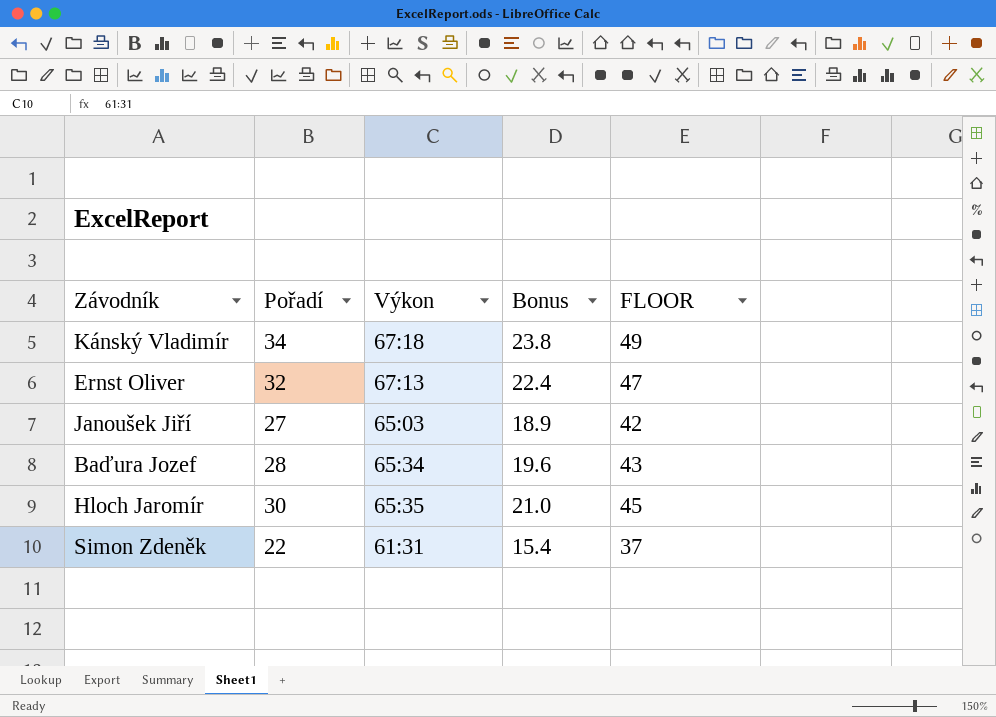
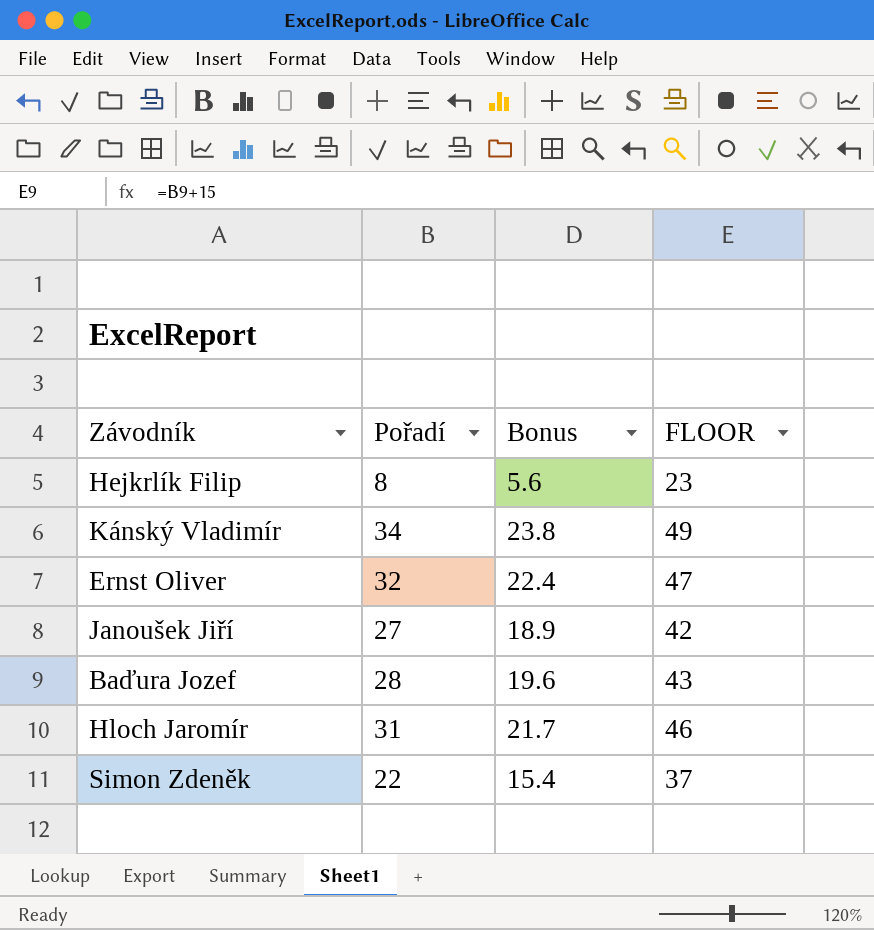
column Výkon | position: 3 -> none
row Hejkrlík Filip: none -> 8 | 5.6 | 23
Hloch Jaromír | Pořadí: 30 -> 31
Hloch Jaromír | Bonus: 21.0 -> 21.7
Hloch Jaromír | FLOOR: 45 -> 46

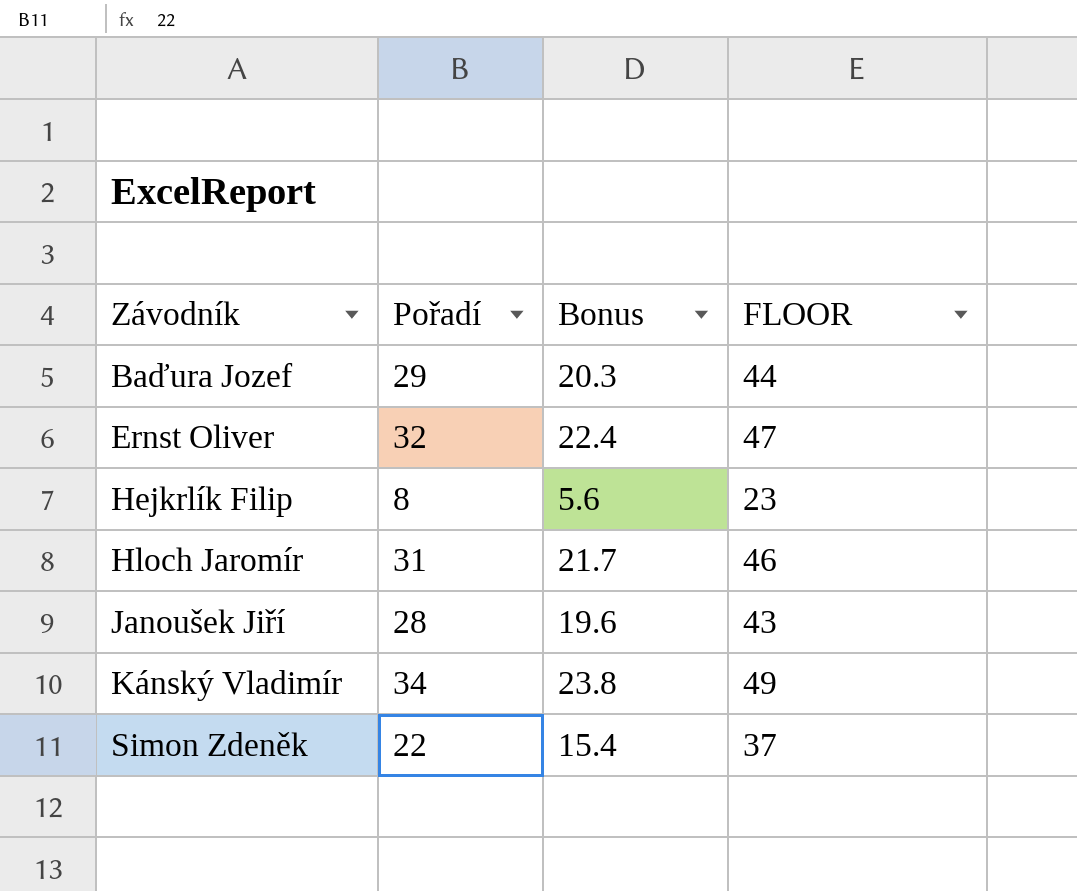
row order: none -> Závodník ascending
Baďura Jozef | Pořadí: 28 -> 29
Baďura Jozef | Bonus: 19.6 -> 20.3
Baďura Jozef | FLOOR: 43 -> 44
Janoušek Jiří | Pořadí: 27 -> 28
Janoušek Jiří | Bonus: 18.9 -> 19.6
Janoušek Jiří | FLOOR: 42 -> 43

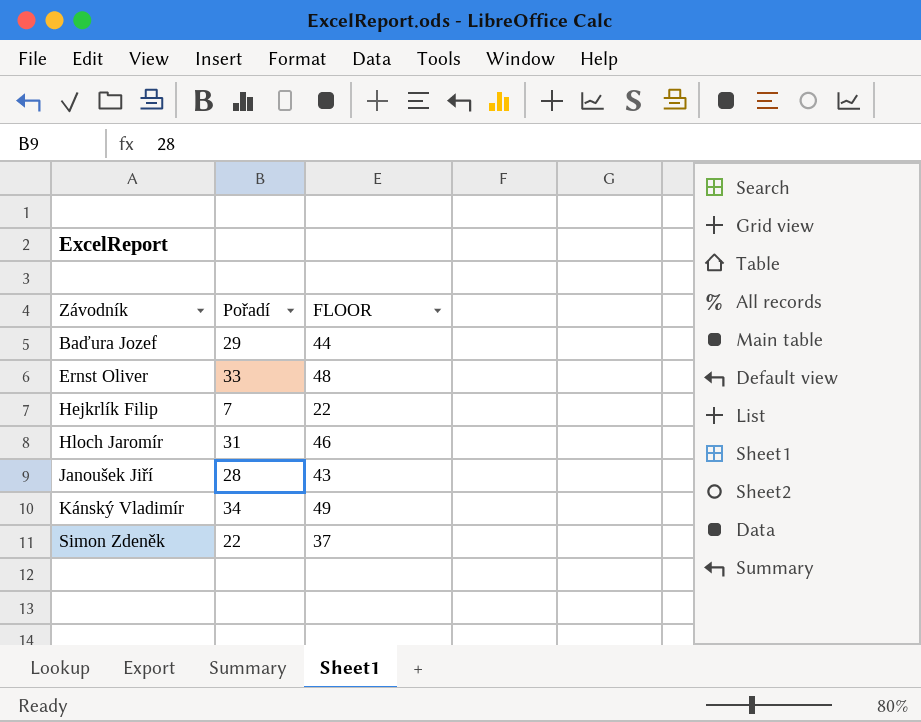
column Bonus | formula: [Pořadí] * 0.7 -> none
Ernst Oliver | Pořadí: 32 -> 33
Ernst Oliver | FLOOR: 47 -> 48
Hejkrlík Filip | Pořadí: 8 -> 7
Hejkrlík Filip | FLOOR: 23 -> 22

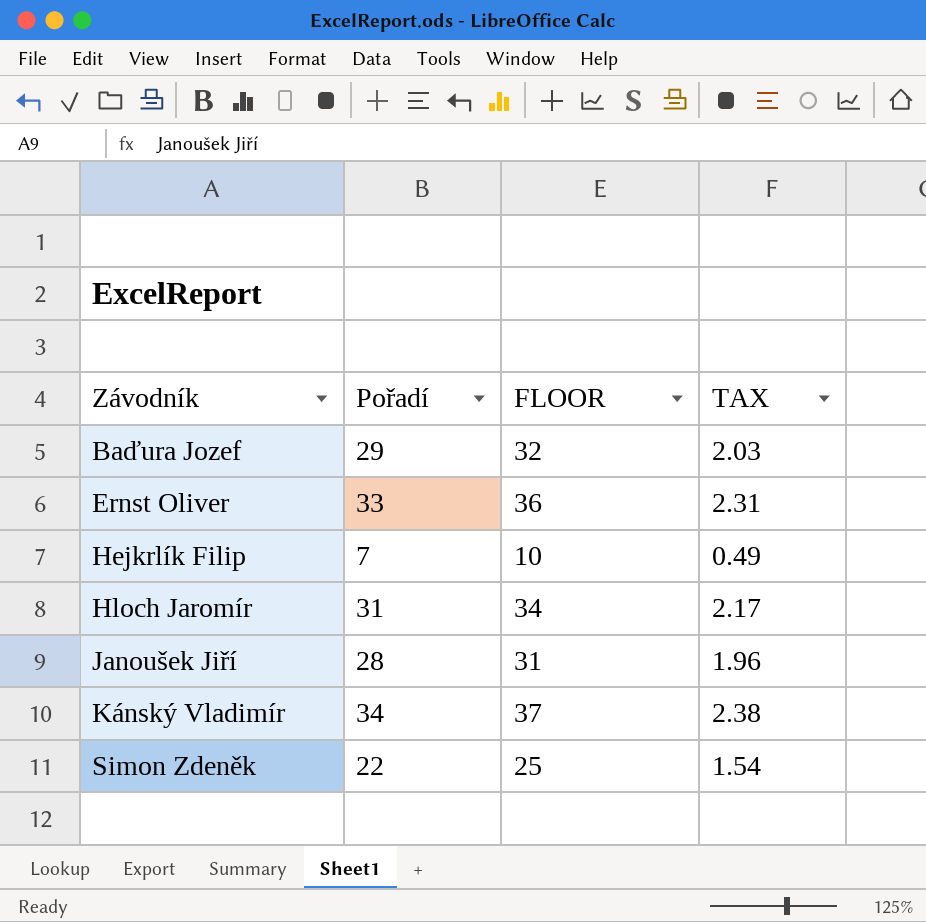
column FLOOR | formula: [Pořadí] + 15 -> [Pořadí] + 3
column TAX | formula: none -> [Pořadí] * 0.07

